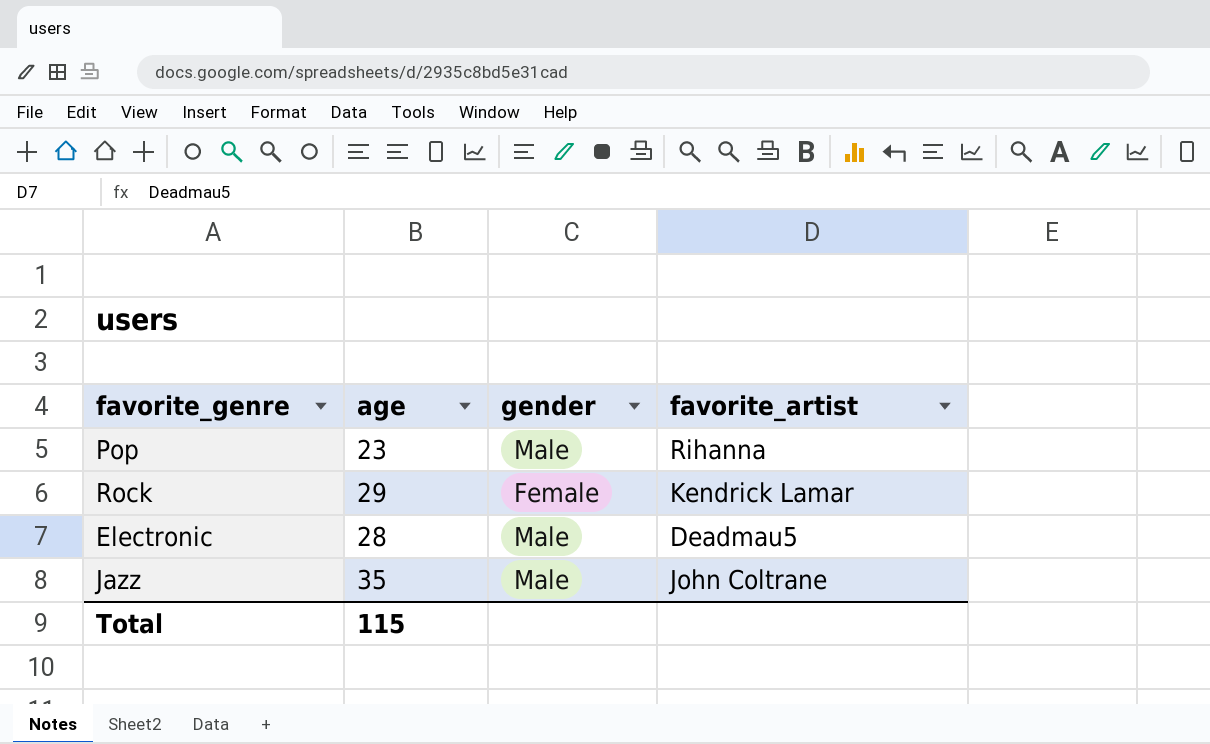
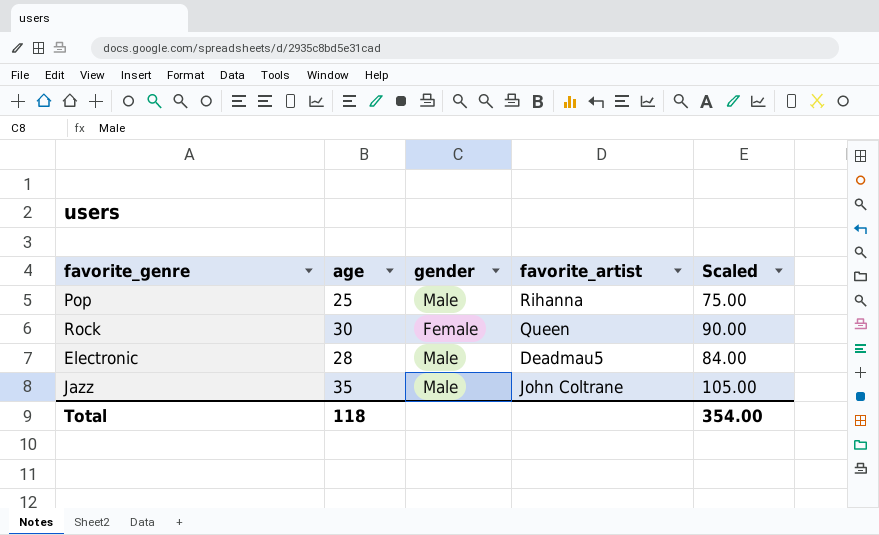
column Scaled | formula: none -> [age] * 3
Pop | age: 23 -> 25
Rock | age: 29 -> 30
Rock | favorite_artist: Kendrick Lamar -> Queen
Total | age: 115 -> 118

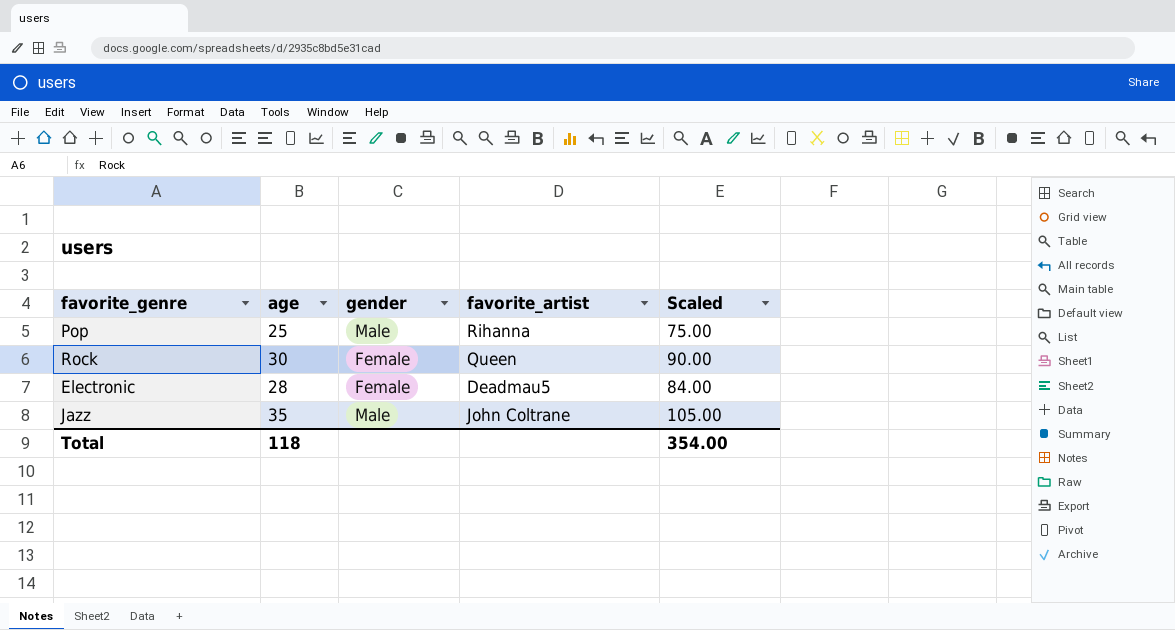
Electronic | gender: Male -> Female

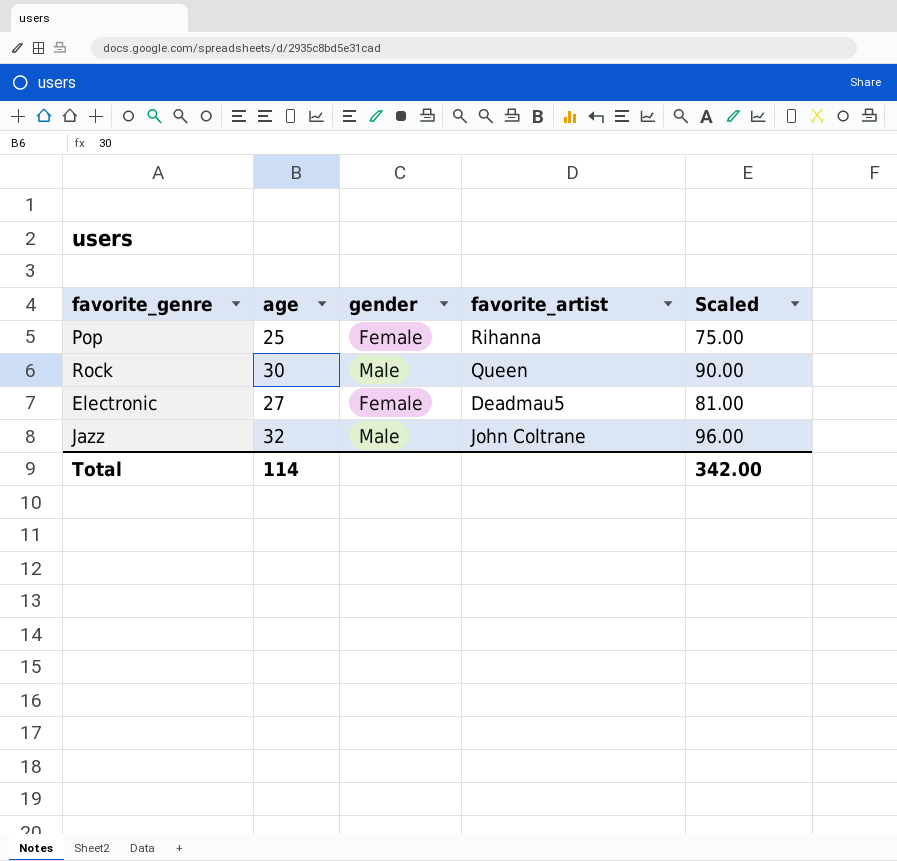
Pop | gender: Male -> Female
Rock | gender: Female -> Male
Electronic | age: 28 -> 27
Electronic | Scaled: 84.00 -> 81.00
Jazz | age: 35 -> 32
Jazz | Scaled: 105.00 -> 96.00
Total | age: 118 -> 114
Total | Scaled: 354.00 -> 342.00

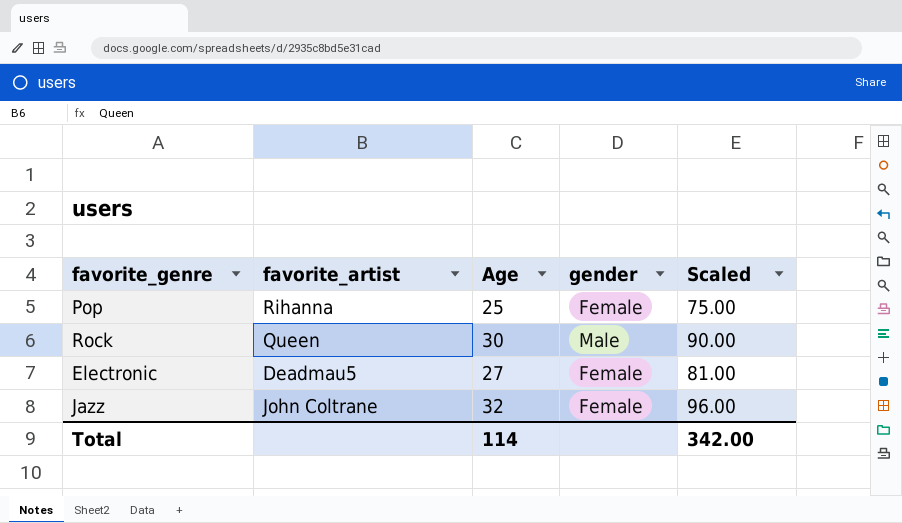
column favorite_artist | position: 4 -> 2
column name: age -> Age
Jazz | gender: Male -> Female

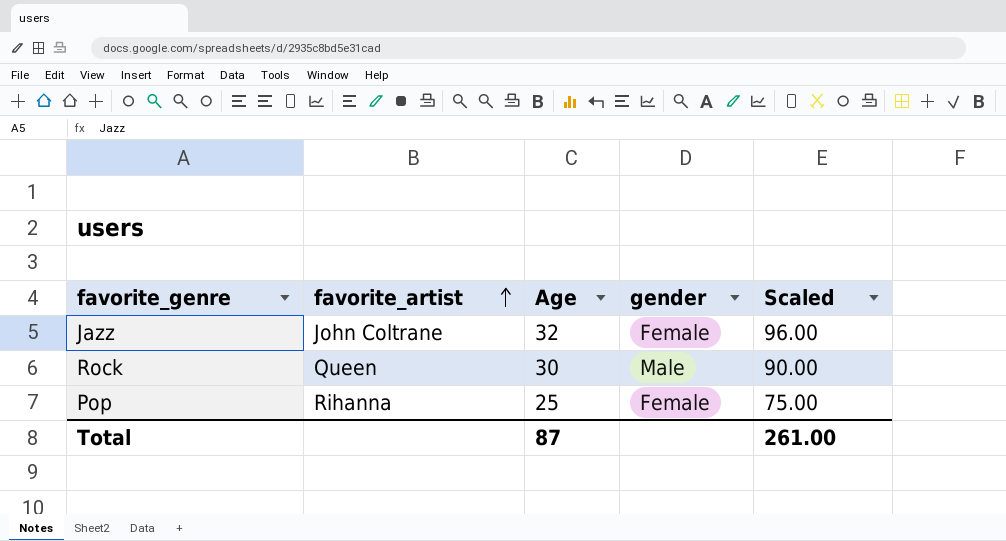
row order: none -> favorite_artist ascending
row Electronic: Deadmau5 | 27 | Female | 81.00 -> none
Total | Age: 114 -> 87
Total | Scaled: 342.00 -> 261.00

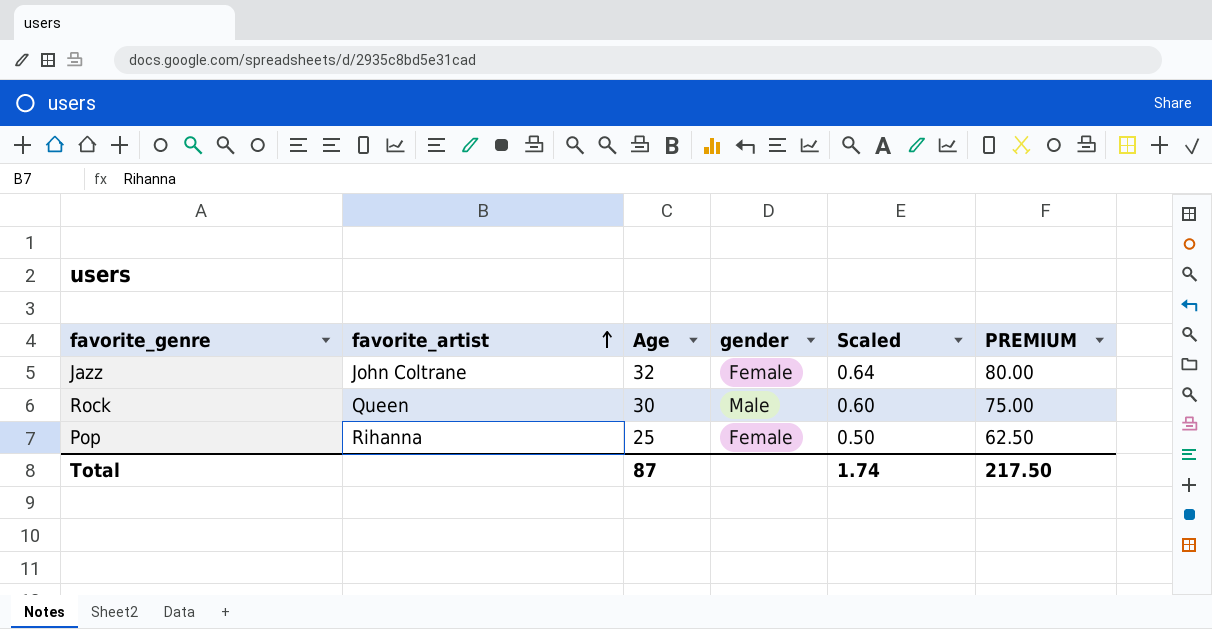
column Scaled | formula: [Age] * 3 -> [Age] * 0.02
column PREMIUM | formula: none -> [Age] * 2.5
Total | Scaled: 261.00 -> 1.74

